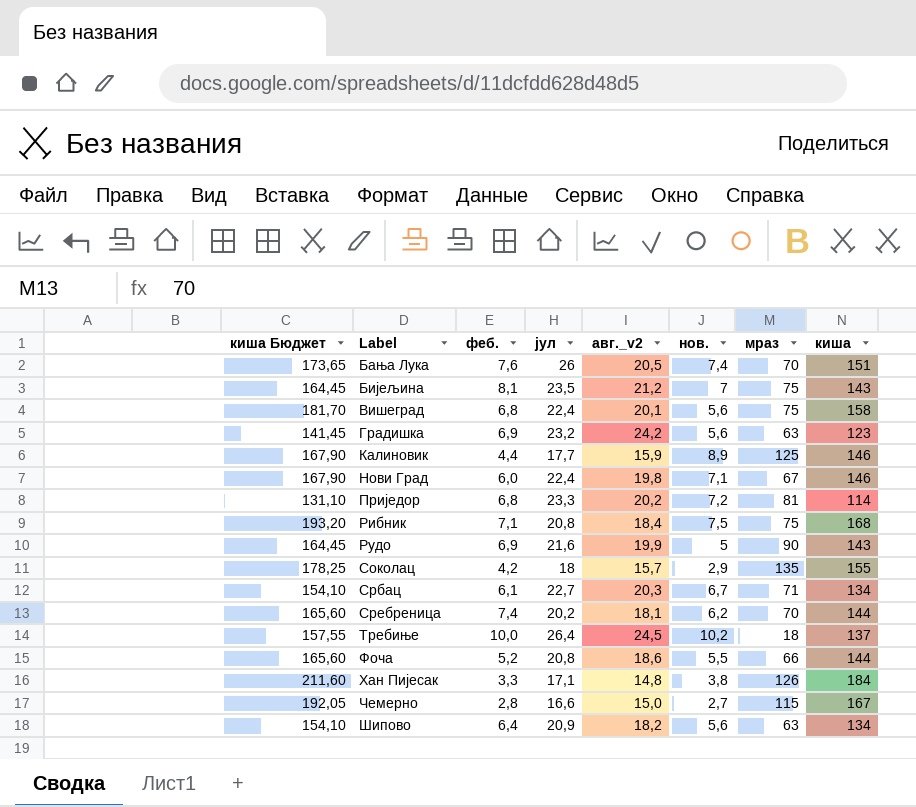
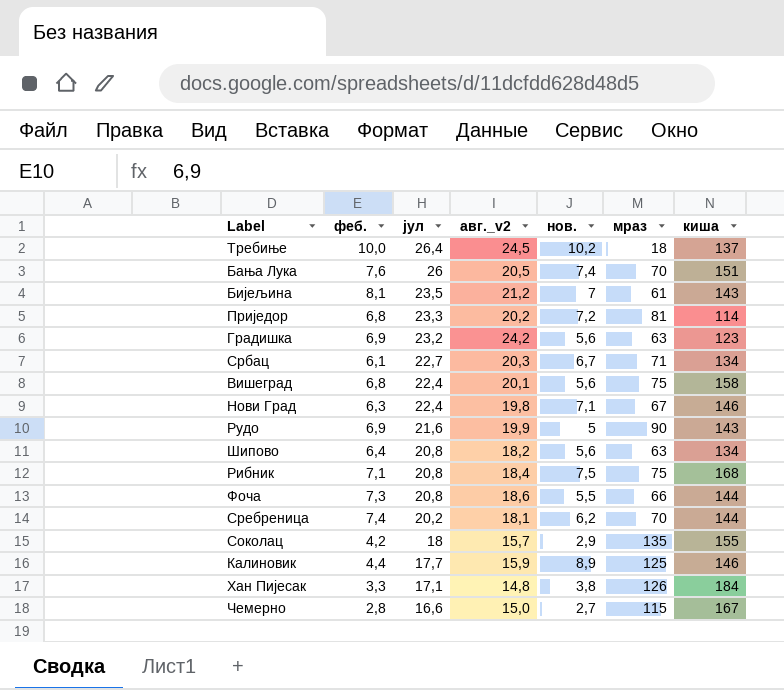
row order: Label ascending -> јул descending
column киша Бюджет | formula: [киша] * 1,15 -> none
Бијељина | мраз: 75 -> 61
Нови Град | феб.: 6,0 -> 6,3
Шипово | јул: 20,9 -> 20,8
Фоча | феб.: 5,2 -> 7,3

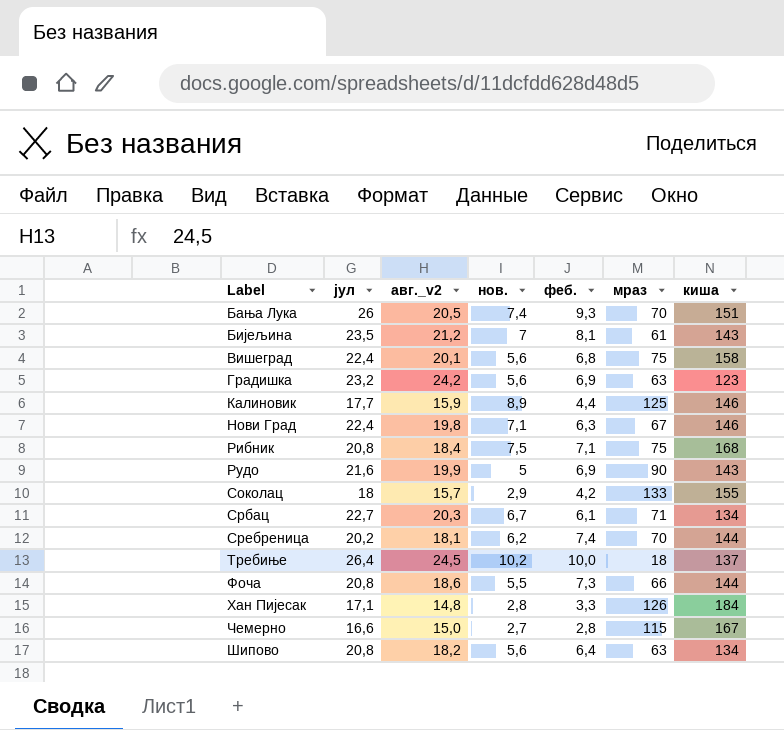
row order: јул descending -> Label ascending
column феб. | position: 2 -> 5
row Приједор: 6,8 | 23,3 | 20,2 | 7,2 | 81 | 114 -> none
Бања Лука | феб.: 7,6 -> 9,3
Соколац | мраз: 135 -> 133
Хан Пијесак | нов.: 3,8 -> 2,8

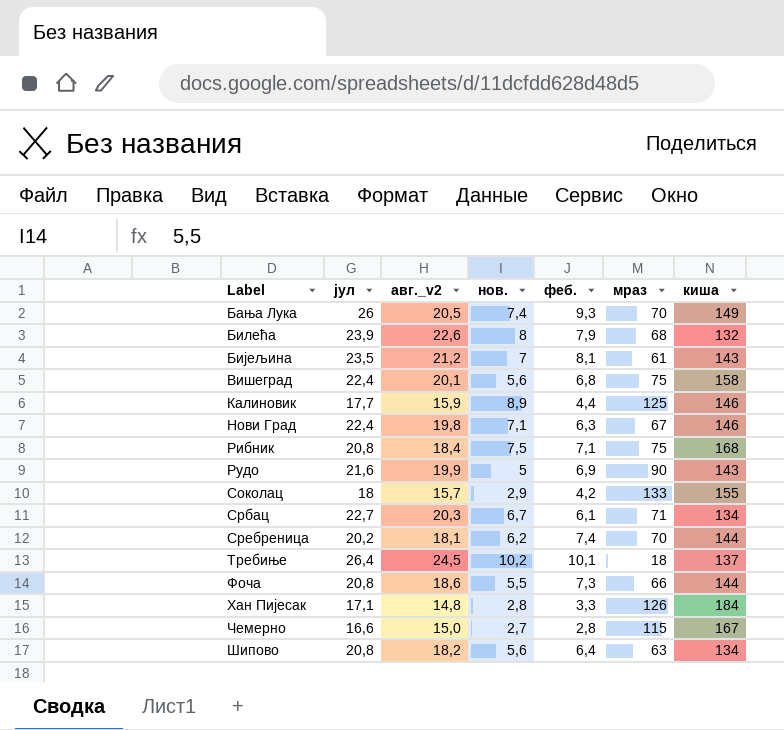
row Градишка: 23,2 | 24,2 | 5,6 | 6,9 | 63 | 123 -> none
Бања Лука | киша: 151 -> 149
row Билећа: none -> 23,9 | 22,6 | 8 | 7,9 | 68 | 132
Требиње | феб.: 10,0 -> 10,1

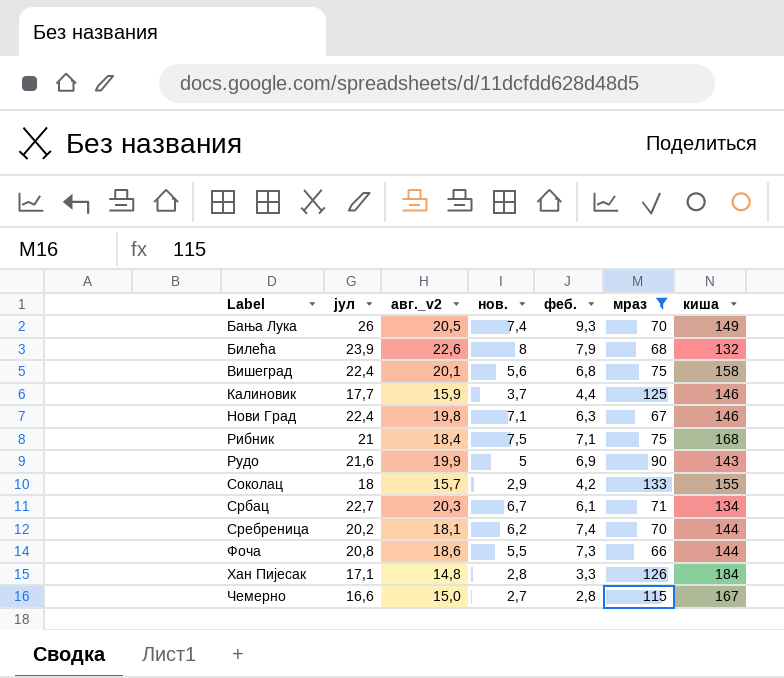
filter: none -> мраз >= 66
Калиновик | нов.: 8,9 -> 3,7
Рибник | јул: 20,8 -> 21

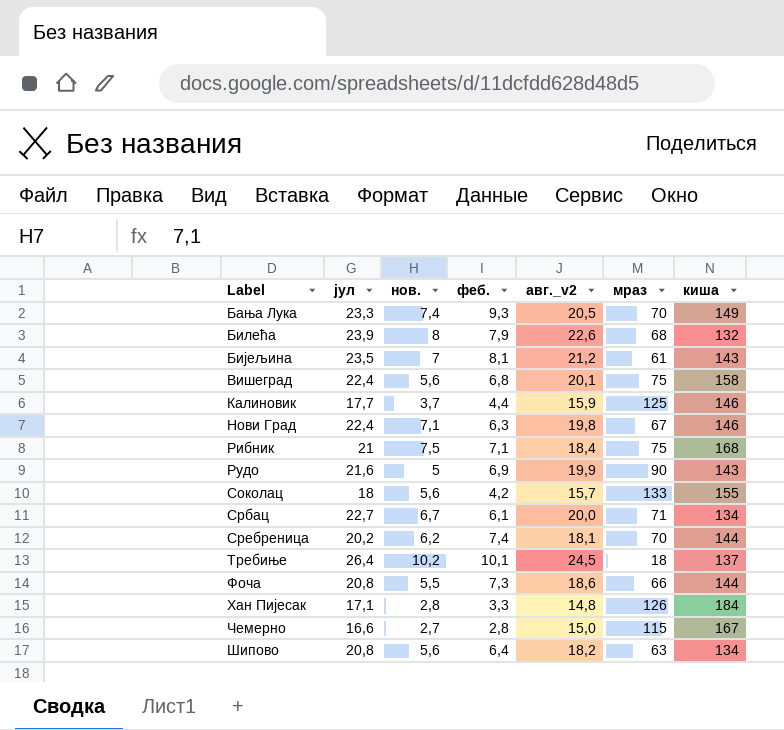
filter: мраз >= 66 -> none
column авг._v2 | position: 3 -> 5
Бања Лука | јул: 26 -> 23,3
Соколац | нов.: 2,9 -> 5,6
Србац | авг._v2: 20,3 -> 20,0

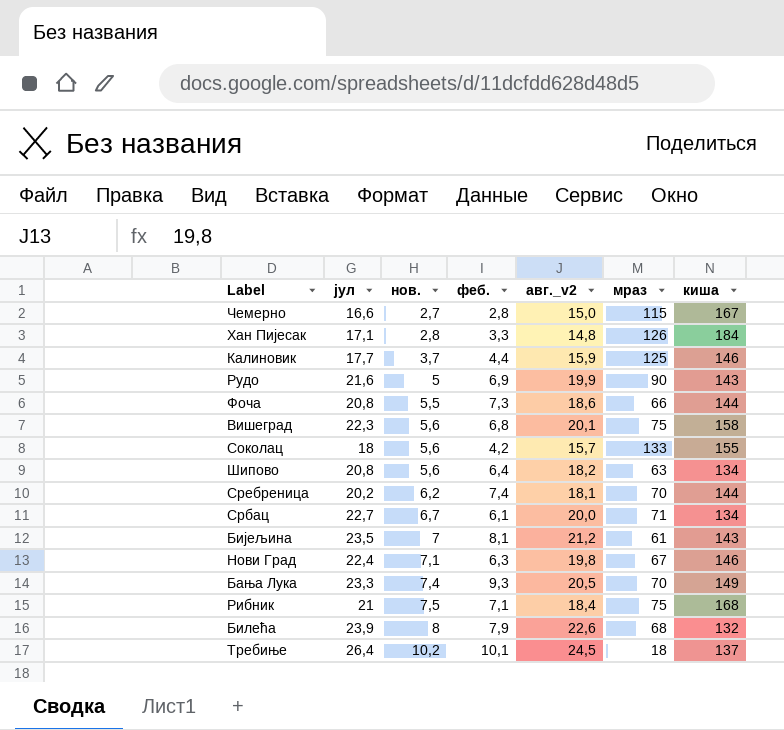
row order: Label ascending -> нов. ascending
Вишеград | јул: 22,4 -> 22,3

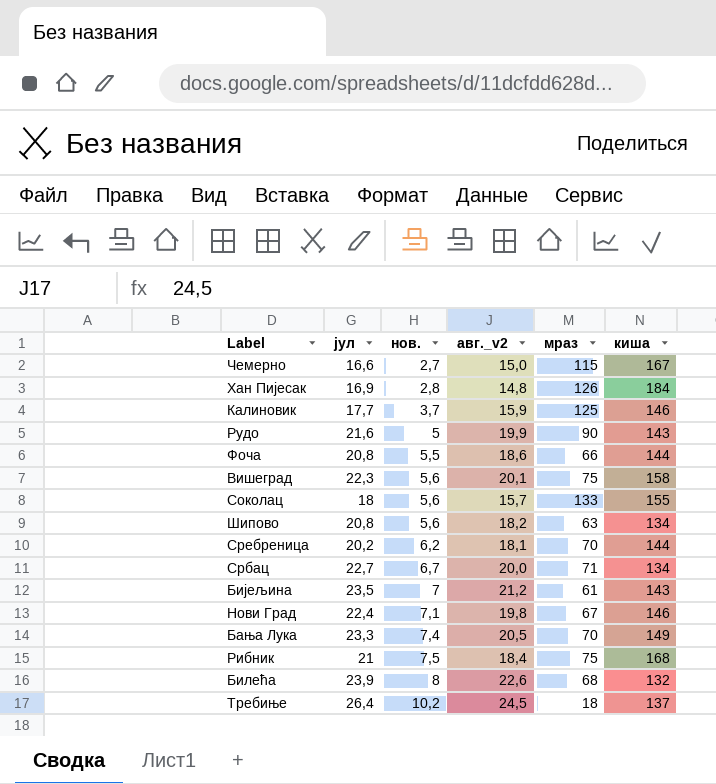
column феб. | position: 4 -> none
Хан Пијесак | јул: 17,1 -> 16,9

